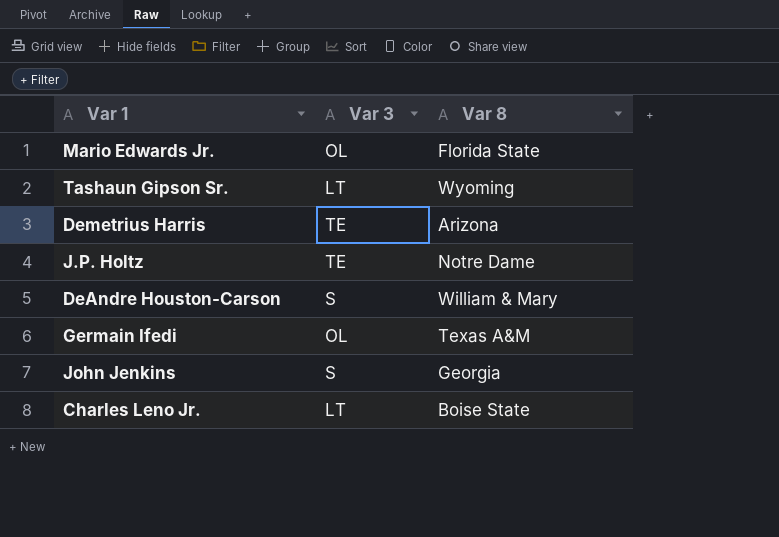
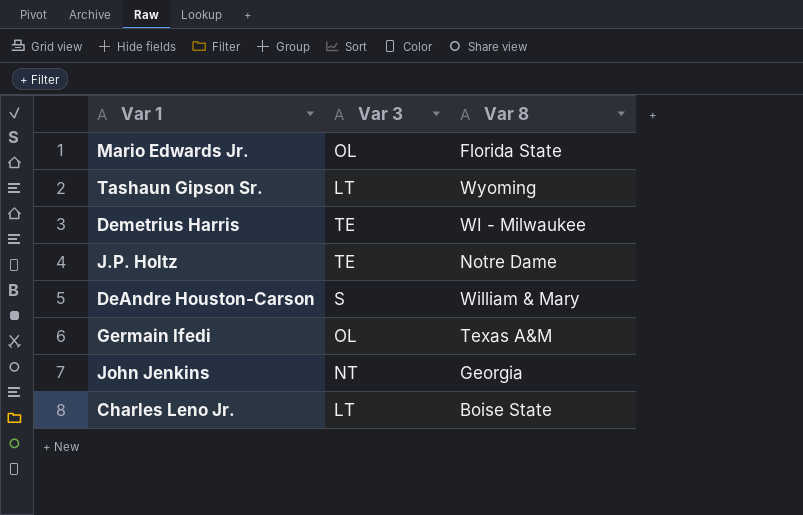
Demetrius Harris | Var 8: Arizona -> WI - Milwaukee
John Jenkins | Var 3: S -> NT

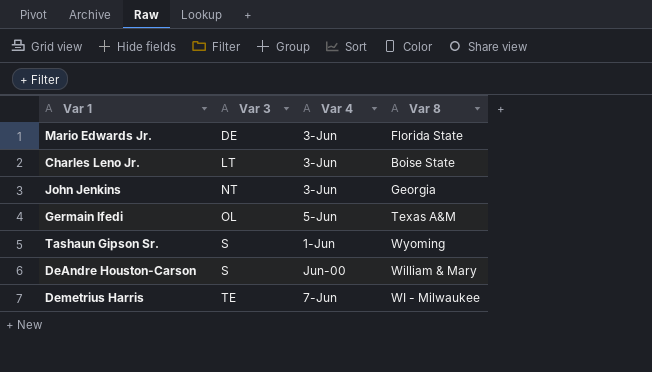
row order: none -> Var 3 ascending
column Var 4 | position: none -> 3
row J.P. Holtz: TE | Notre Dame -> none
Mario Edwards Jr. | Var 3: OL -> DE
Tashaun Gipson Sr. | Var 3: LT -> S

